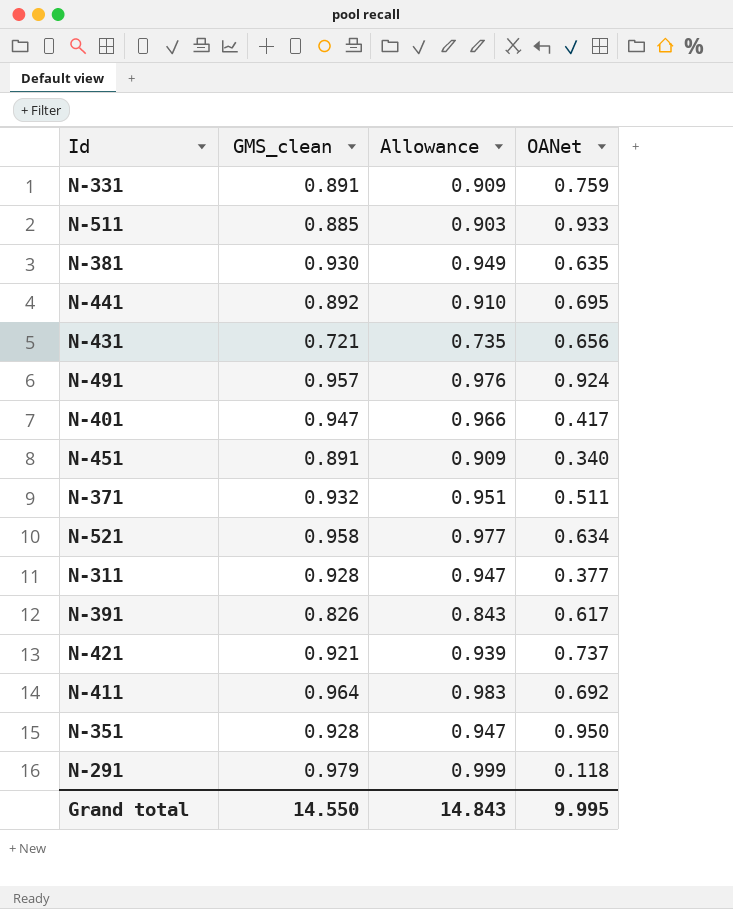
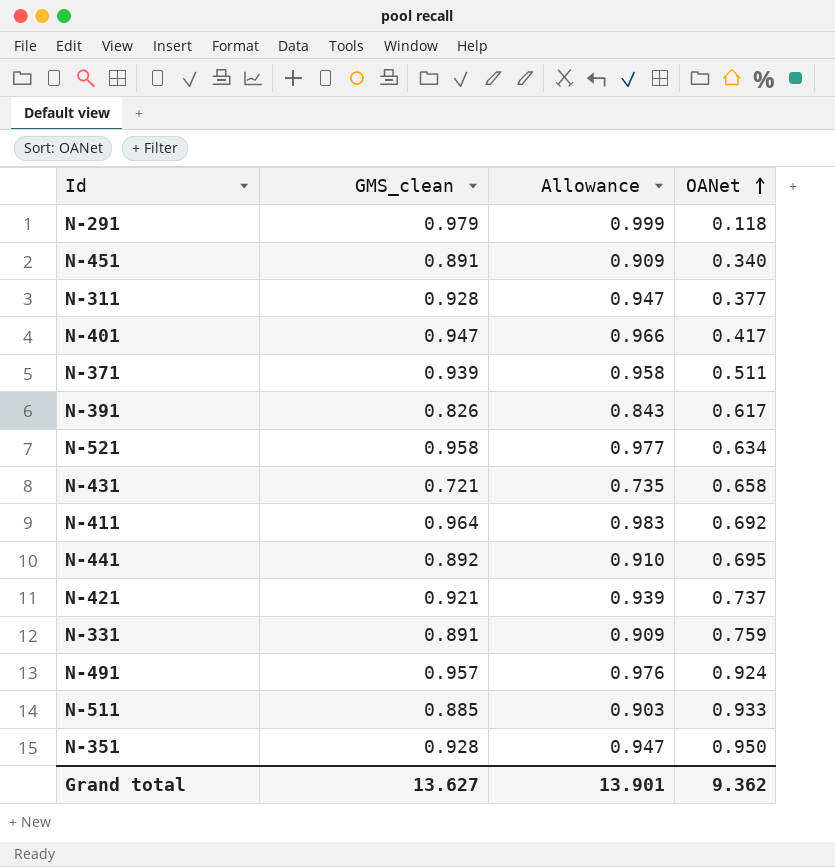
row order: none -> OANet ascending
row N-381: 0.930 | 0.949 | 0.635 -> none
N-371 | GMS_clean: 0.932 -> 0.939
N-371 | Allowance: 0.951 -> 0.958
N-431 | OANet: 0.656 -> 0.658
Grand total | GMS_clean: 14.550 -> 13.627
Grand total | Allowance: 14.843 -> 13.901
Grand total | OANet: 9.995 -> 9.362

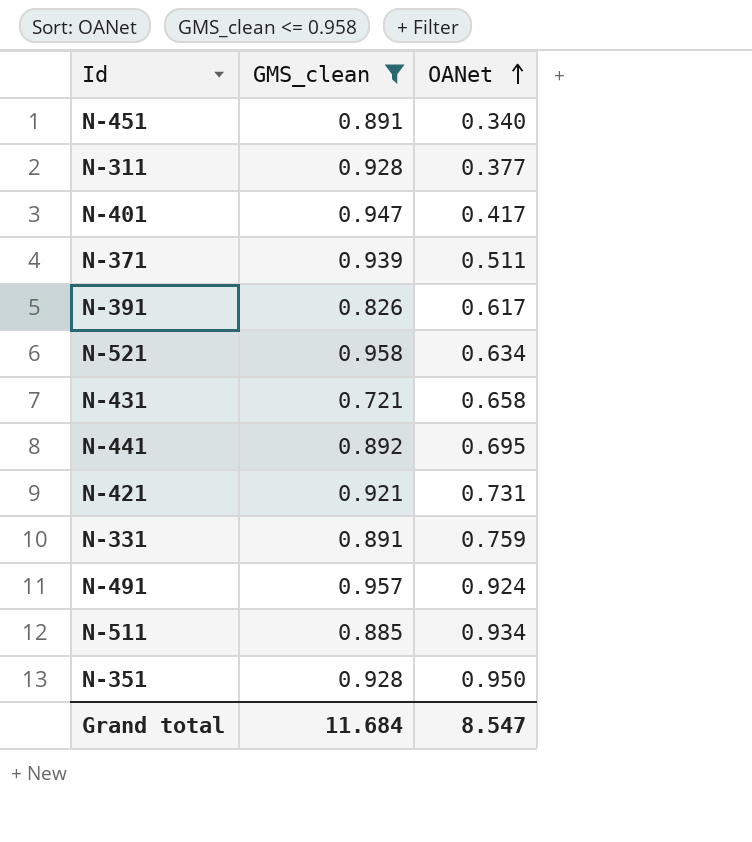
filter: none -> GMS_clean <= 0.958
column Allowance | formula: [GMS_clean] * 1.02 -> none
N-421 | OANet: 0.737 -> 0.731
N-511 | OANet: 0.933 -> 0.934
Grand total | GMS_clean: 13.627 -> 11.684
Grand total | OANet: 9.362 -> 8.547

